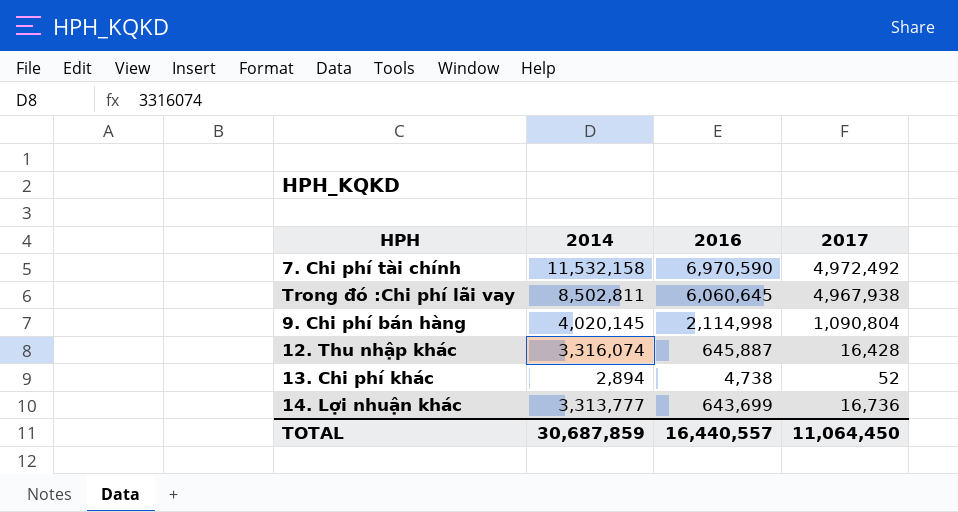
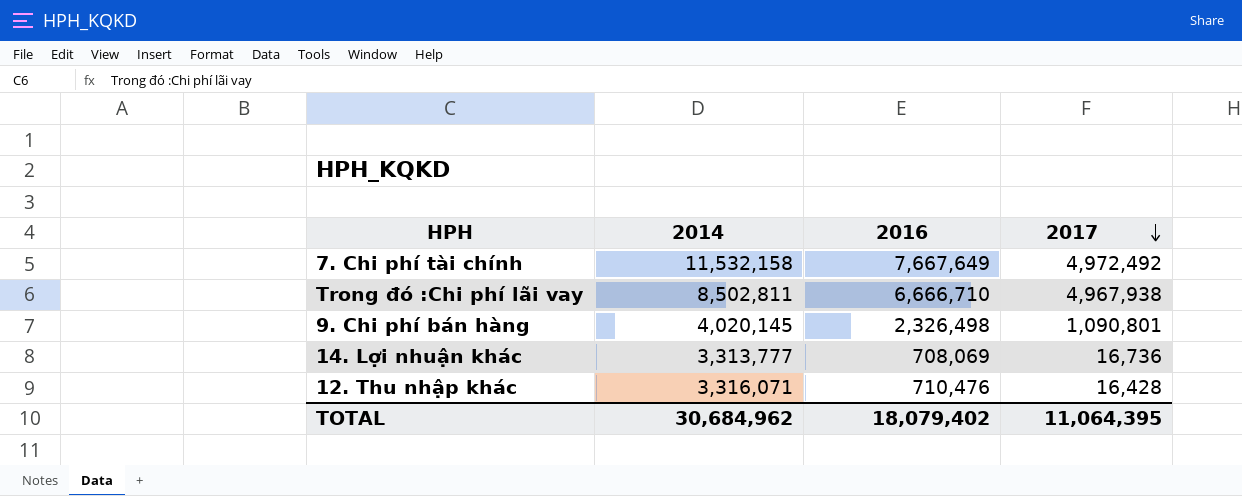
row order: none -> 2017 descending
row 13. Chi phí khác: 2,894 | 4,738 | 52 -> none
7. Chi phí tài chính | 2016: 6,970,590 -> 7,667,649
Trong đó :Chi phí lãi vay | 2016: 6,060,645 -> 6,666,710
9. Chi phí bán hàng | 2016: 2,114,998 -> 2,326,498
9. Chi phí bán hàng | 2017: 1,090,804 -> 1,090,801
14. Lợi nhuận khác | 2016: 643,699 -> 708,069
12. Thu nhập khác | 2014: 3,316,074 -> 3,316,071
12. Thu nhập khác | 2016: 645,887 -> 710,476
TOTAL | 2014: 30,687,859 -> 30,684,962
TOTAL | 2016: 16,440,557 -> 18,079,402
TOTAL | 2017: 11,064,450 -> 11,064,395

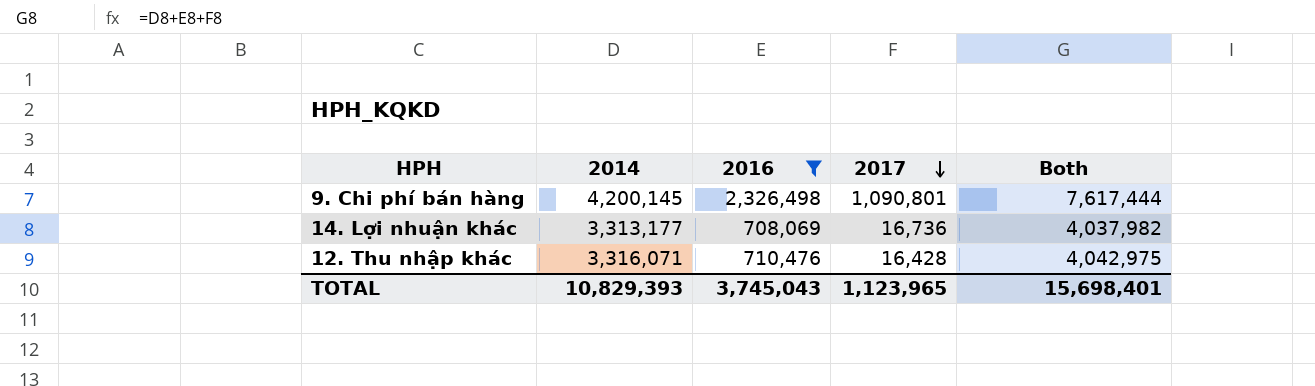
filter: none -> 2016 <= 2,326,498
column Both | formula: none -> [2014] + [2016] + [2017]
9. Chi phí bán hàng | 2014: 4,020,145 -> 4,200,145
14. Lợi nhuận khác | 2014: 3,313,777 -> 3,313,177
TOTAL | 2014: 30,684,962 -> 10,829,393
TOTAL | 2016: 18,079,402 -> 3,745,043
TOTAL | 2017: 11,064,395 -> 1,123,965

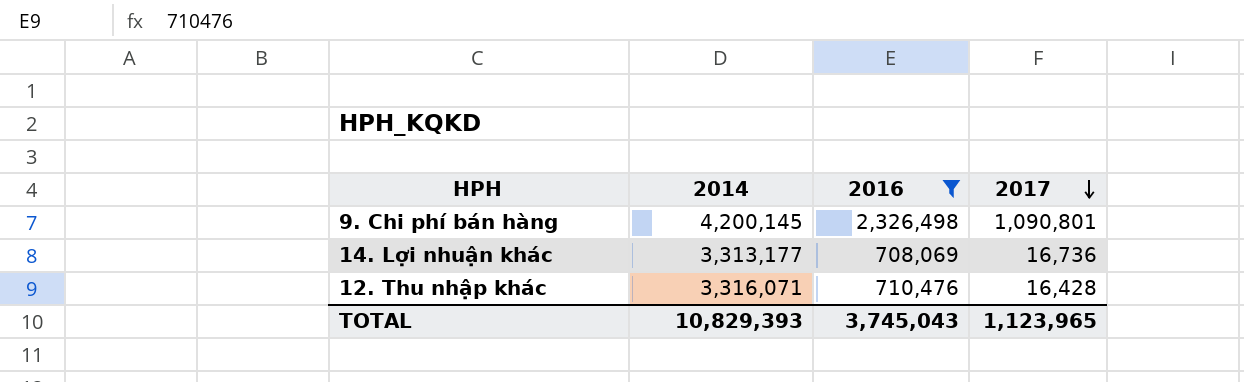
column Both | formula: [2014] + [2016] + [2017] -> none

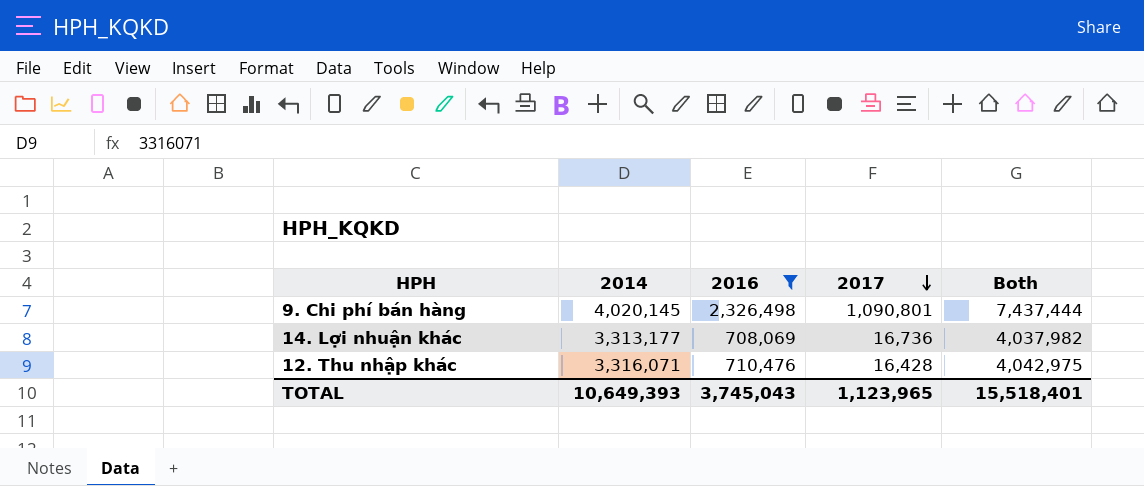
column Both | formula: none -> [2014] + [2016] + [2017]
9. Chi phí bán hàng | 2014: 4,200,145 -> 4,020,145
TOTAL | 2014: 10,829,393 -> 10,649,393

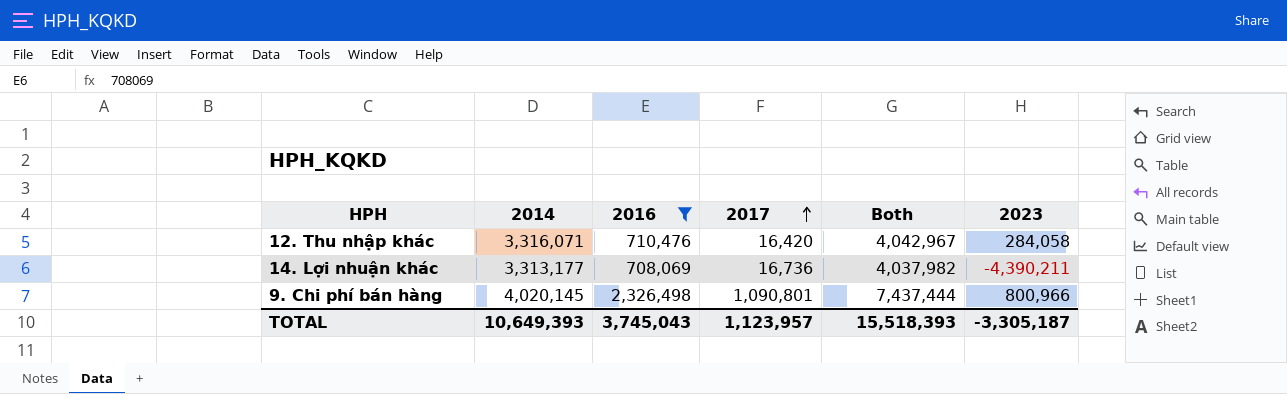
row order: 2017 descending -> 2017 ascending
column 2023 | position: none -> 6
12. Thu nhập khác | 2017: 16,428 -> 16,420
12. Thu nhập khác | Both: 4,042,975 -> 4,042,967
TOTAL | 2017: 1,123,965 -> 1,123,957
TOTAL | Both: 15,518,401 -> 15,518,393

